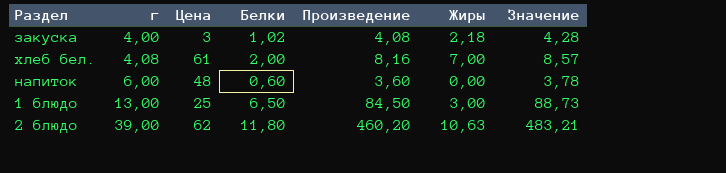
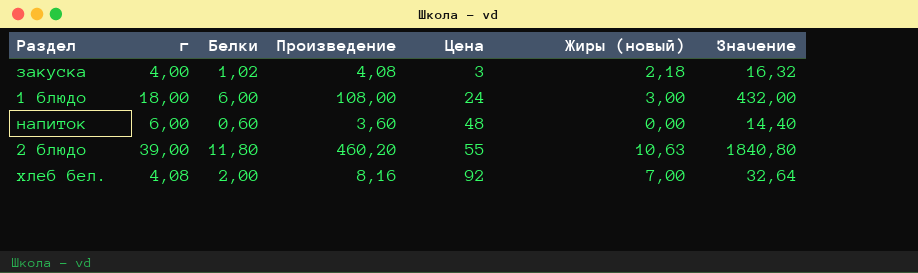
row order: г ascending -> Цена ascending
column Цена | position: 3 -> 5
column name: Жиры -> Жиры (новый)
column Значение | formula: [Произведение] * 1,05 -> [Произведение] * 4
1 блюдо | г: 13,00 -> 18,00
1 блюдо | Белки: 6,50 -> 6,00
1 блюдо | Произведение: 84,50 -> 108,00
1 блюдо | Цена: 25 -> 24
2 блюдо | Цена: 62 -> 55
хлеб бел. | Цена: 61 -> 92

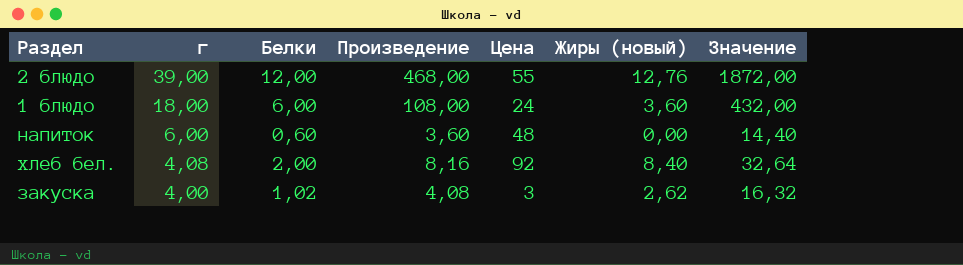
row order: Цена ascending -> г descending
2 блюдо | Белки: 11,80 -> 12,00
2 блюдо | Произведение: 460,20 -> 468,00
2 блюдо | Жиры (новый): 10,63 -> 12,76
2 блюдо | Значение: 1840,80 -> 1872,00
1 блюдо | Жиры (новый): 3,00 -> 3,60
хлеб бел. | Жиры (новый): 7,00 -> 8,40
закуска | Жиры (новый): 2,18 -> 2,62

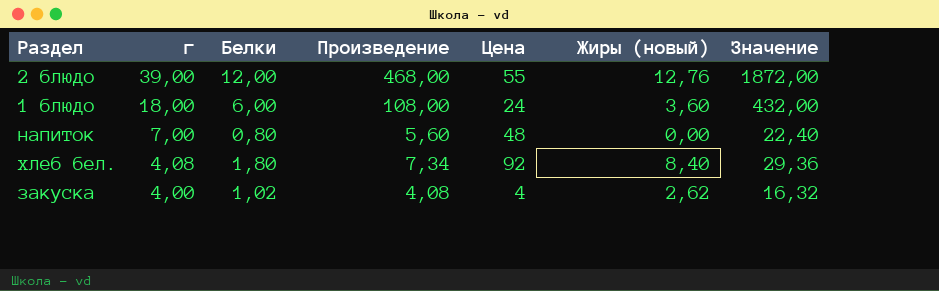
напиток | г: 6,00 -> 7,00
напиток | Белки: 0,60 -> 0,80
напиток | Произведение: 3,60 -> 5,60
напиток | Значение: 14,40 -> 22,40
хлеб бел. | Белки: 2,00 -> 1,80
хлеб бел. | Произведение: 8,16 -> 7,34
хлеб бел. | Значение: 32,64 -> 29,36
закуска | Цена: 3 -> 4

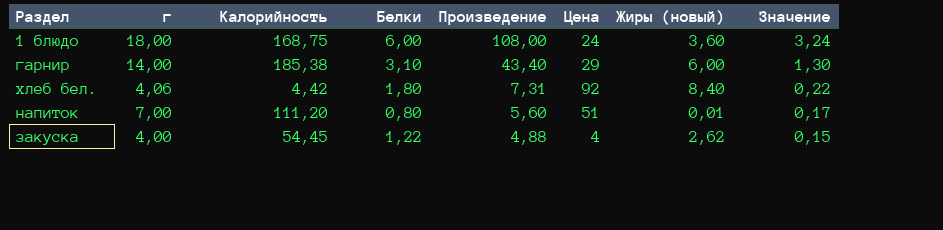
row order: г descending -> Произведение descending
column Калорийность | position: none -> 3
column Значение | formula: [Произведение] * 4 -> [Произведение] * 0,03
row 2 блюдо: 39,00 | 12,00 | 468,00 | 55 | 12,76 | 1872,00 -> none
row гарнир: none -> 14,00 | 185,38 | 3,10 | 43,40 | 29 | 6,00 | 1,30
хлеб бел. | г: 4,08 -> 4,06
хлеб бел. | Произведение: 7,34 -> 7,31
напиток | Цена: 48 -> 51
напиток | Жиры (новый): 0,00 -> 0,01
закуска | Белки: 1,02 -> 1,22
закуска | Произведение: 4,08 -> 4,88

